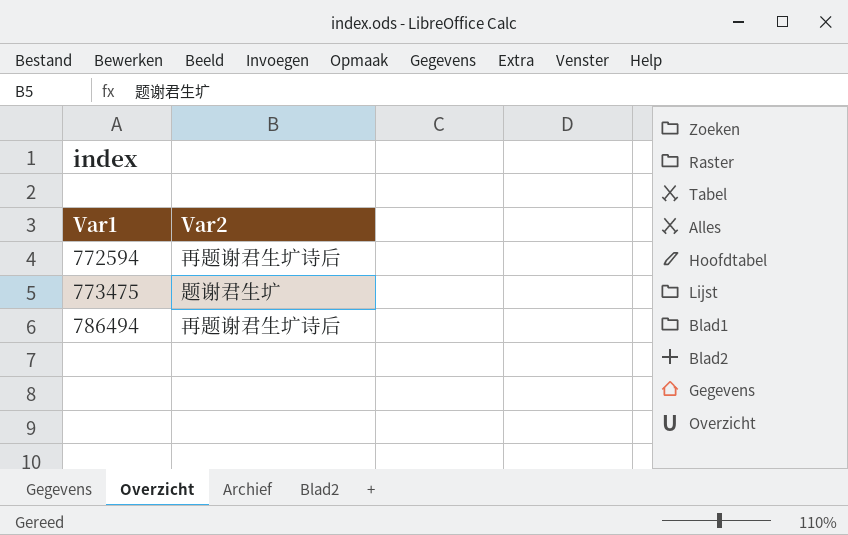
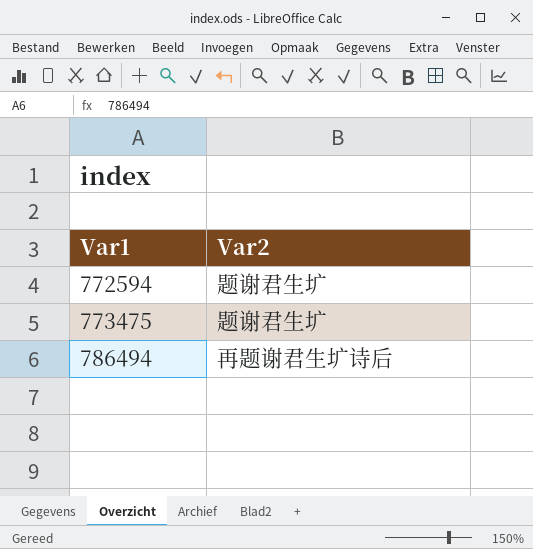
772594 | Var2: 再题谢君生圹诗后 -> 题谢君生圹

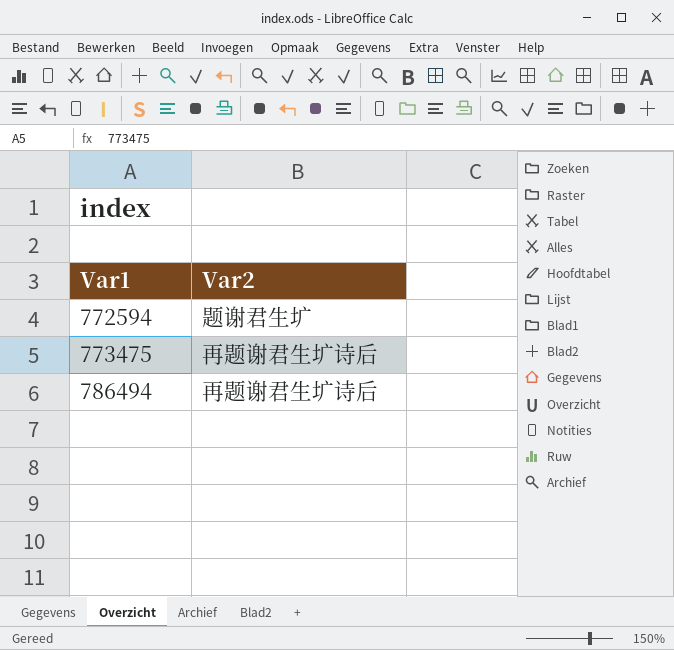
773475 | Var2: 题谢君生圹 -> 再题谢君生圹诗后

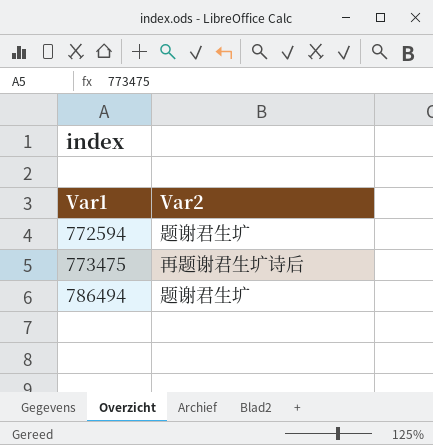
786494 | Var2: 再题谢君生圹诗后 -> 题谢君生圹

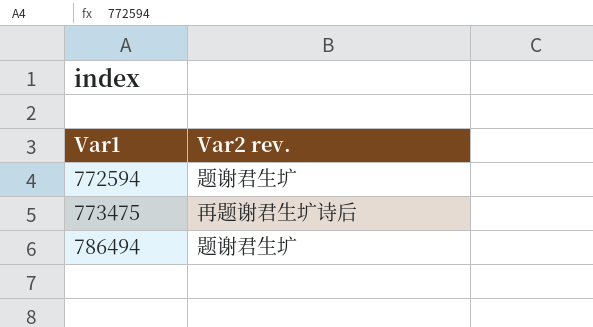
column name: Var2 -> Var2 rev.

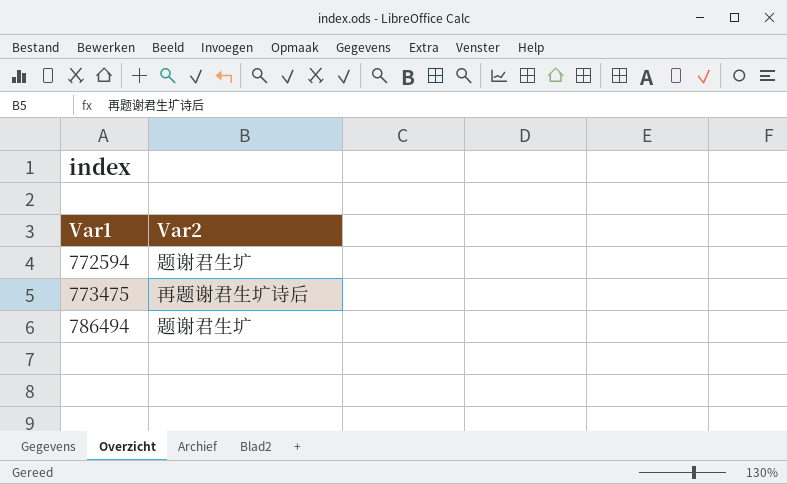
column name: Var2 rev. -> Var2

